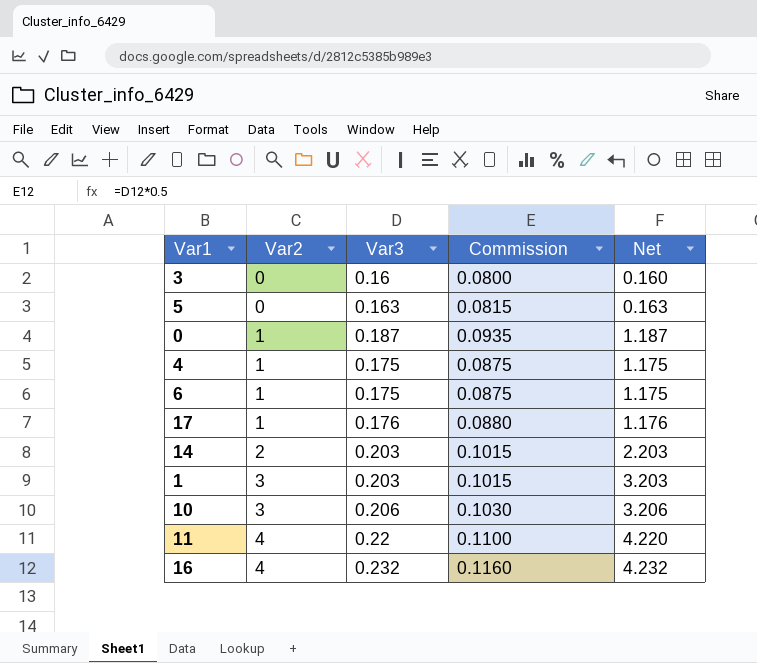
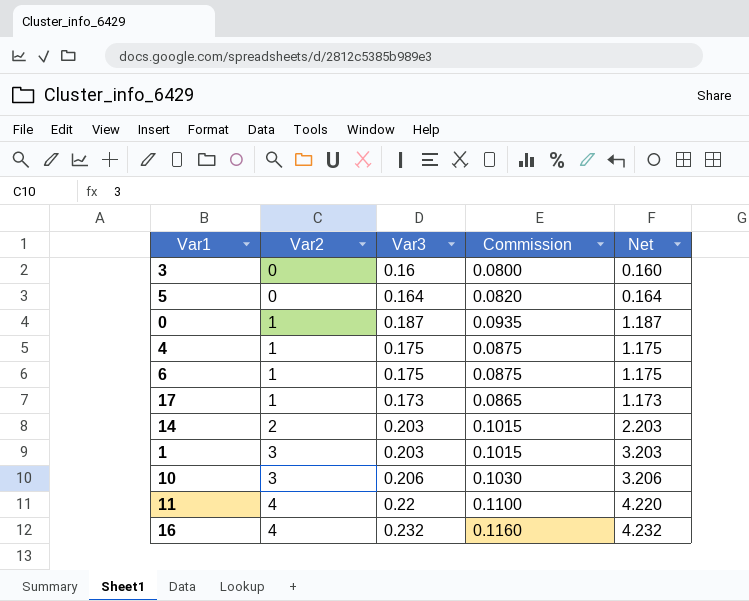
5 | Var3: 0.163 -> 0.164
5 | Commission: 0.0815 -> 0.0820
5 | Net: 0.163 -> 0.164
17 | Var3: 0.176 -> 0.173
17 | Commission: 0.0880 -> 0.0865
17 | Net: 1.176 -> 1.173

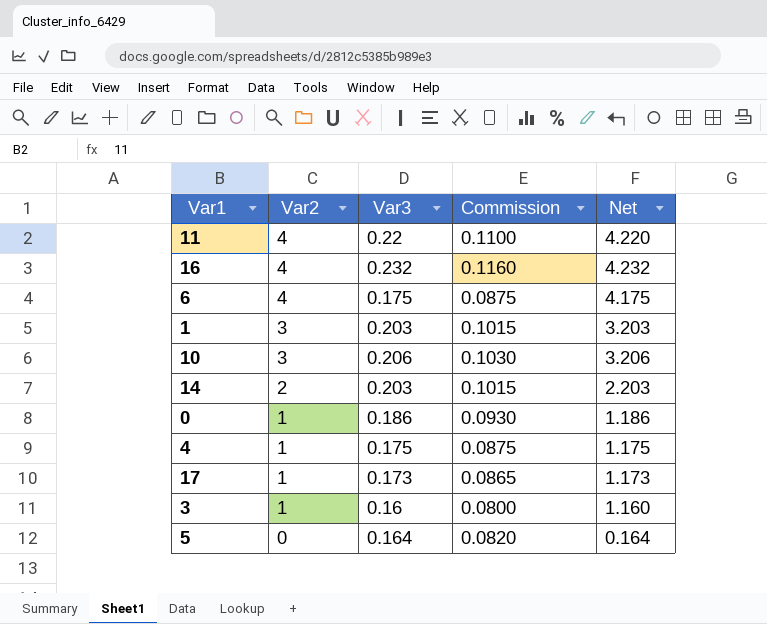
row order: Var2 ascending -> Var2 descending
6 | Var2: 1 -> 4
6 | Net: 1.175 -> 4.175
0 | Var3: 0.187 -> 0.186
0 | Commission: 0.0935 -> 0.0930
0 | Net: 1.187 -> 1.186
3 | Var2: 0 -> 1
3 | Net: 0.160 -> 1.160

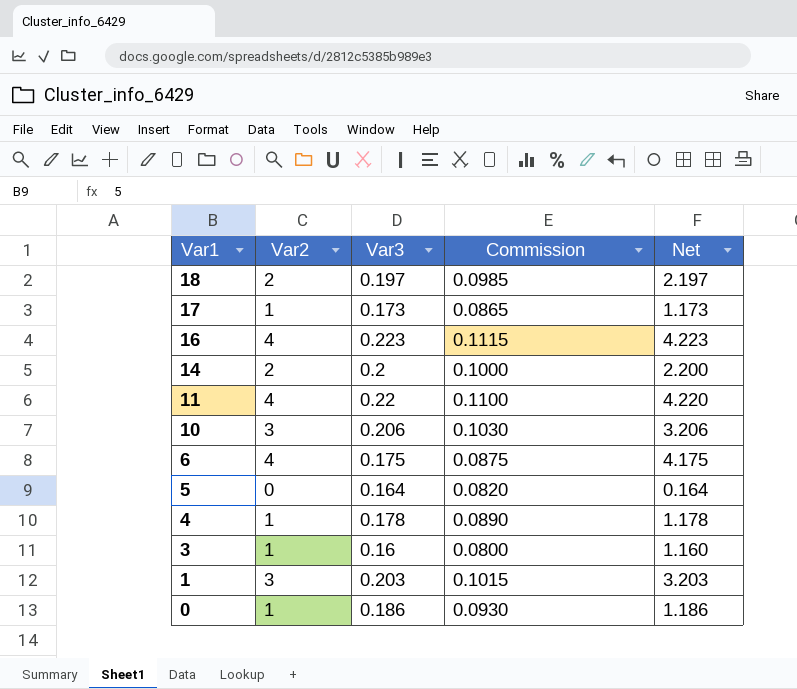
row order: Var2 descending -> Var1 descending
row 18: none -> 2 | 0.197 | 0.0985 | 2.197
16 | Var3: 0.232 -> 0.223
16 | Commission: 0.1160 -> 0.1115
16 | Net: 4.232 -> 4.223
14 | Var3: 0.203 -> 0.2
14 | Commission: 0.1015 -> 0.1000
14 | Net: 2.203 -> 2.200
4 | Var3: 0.175 -> 0.178
4 | Commission: 0.0875 -> 0.0890
4 | Net: 1.175 -> 1.178

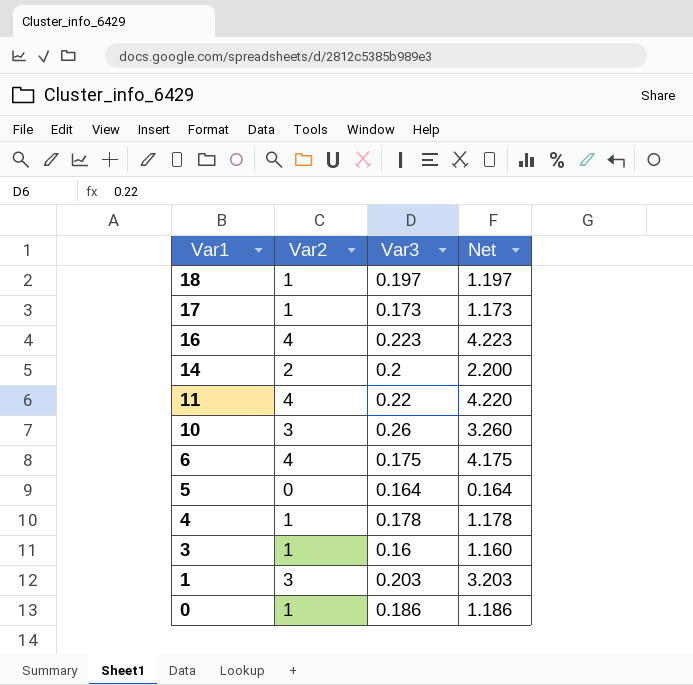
column Commission | formula: [Var3] * 0.5 -> none
18 | Var2: 2 -> 1
18 | Net: 2.197 -> 1.197
10 | Var3: 0.206 -> 0.26
10 | Net: 3.206 -> 3.260

